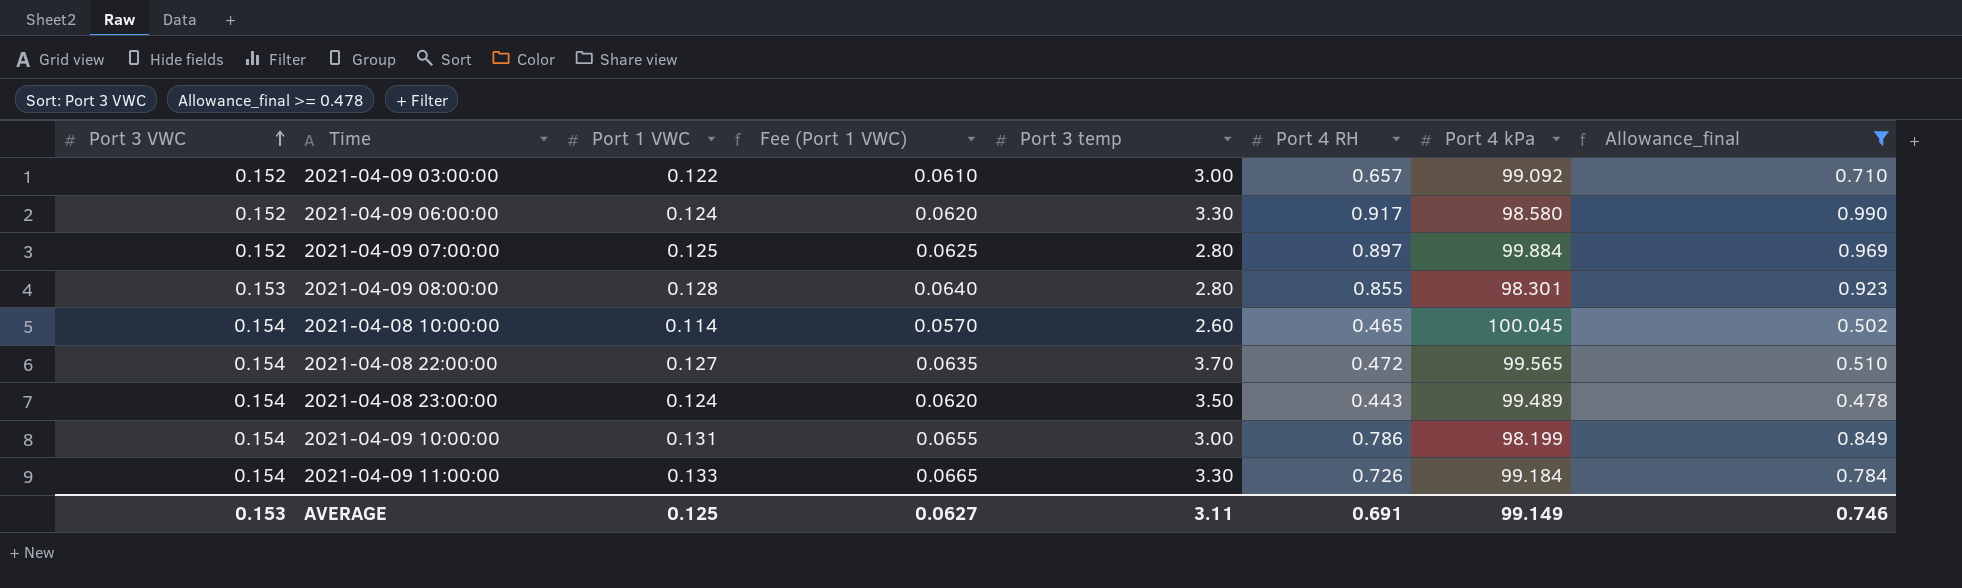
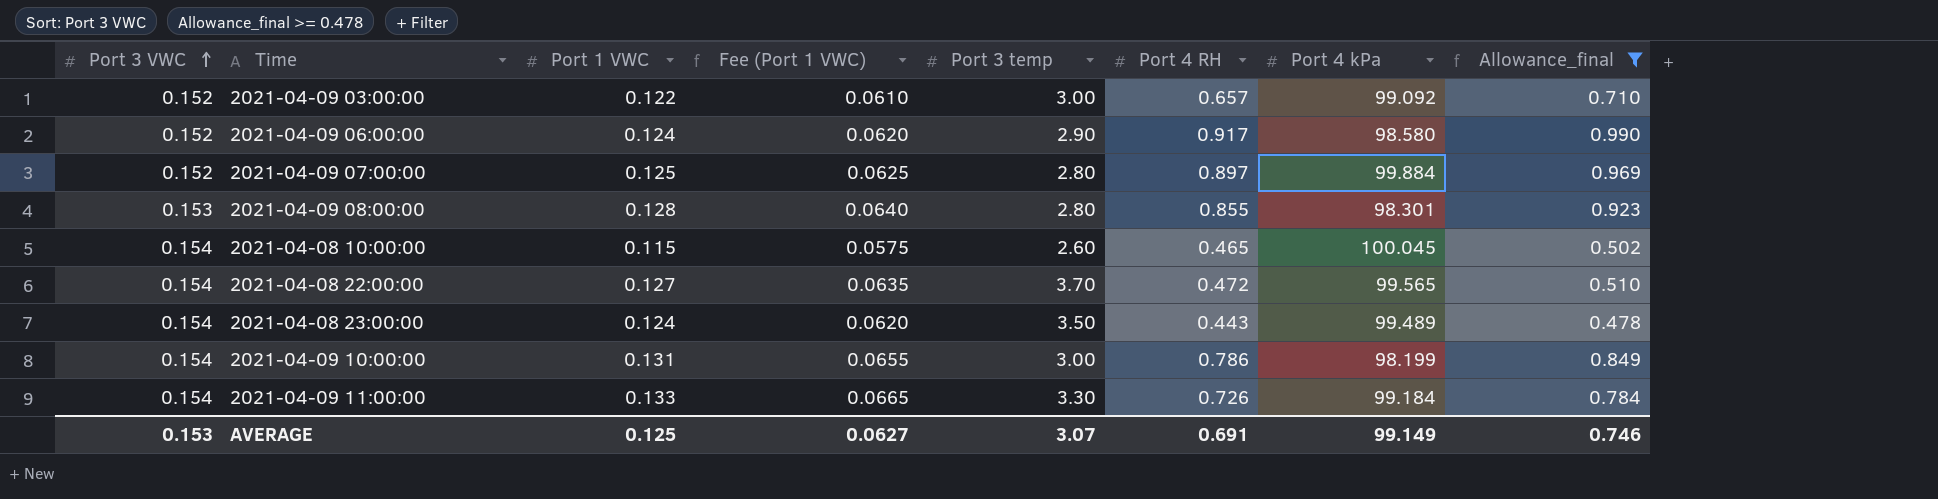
2021-04-09 06:00:00 | Port 3 temp: 3.30 -> 2.90
2021-04-08 10:00:00 | Port 1 VWC: 0.114 -> 0.115
2021-04-08 10:00:00 | Fee (Port 1 VWC): 0.0570 -> 0.0575
AVERAGE | Port 3 temp: 3.11 -> 3.07

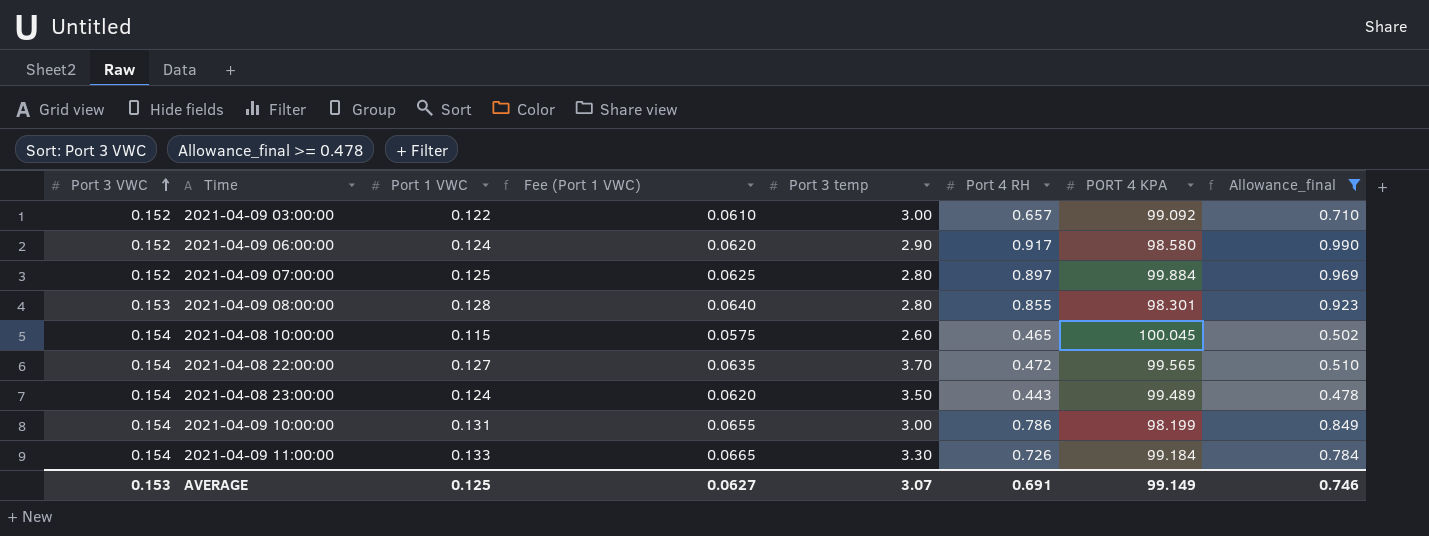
column name: Port 4 kPa -> PORT 4 KPA

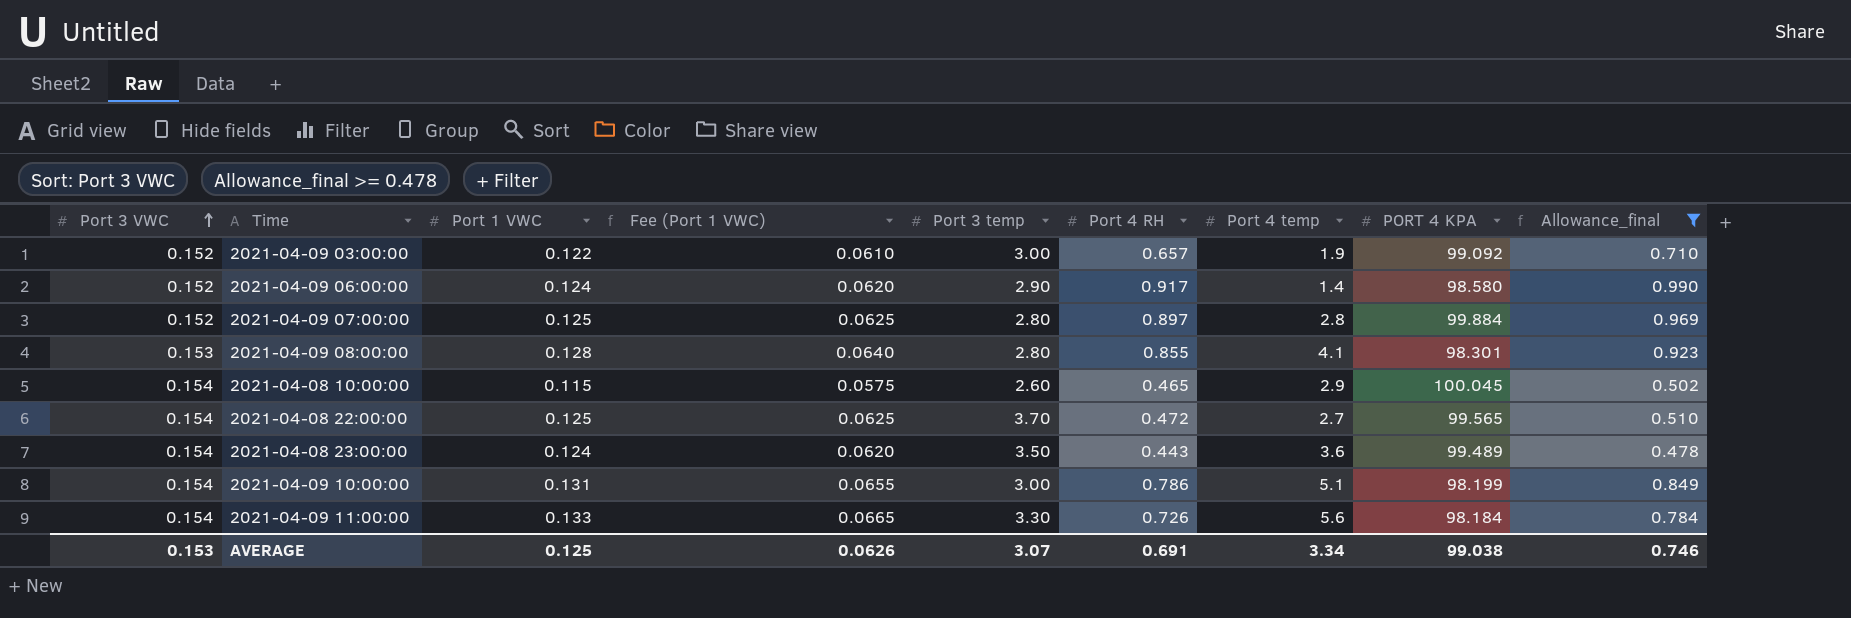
column Port 4 temp | position: none -> 7
2021-04-08 22:00:00 | Port 1 VWC: 0.127 -> 0.125
2021-04-08 22:00:00 | Fee (Port 1 VWC): 0.0635 -> 0.0625
2021-04-09 11:00:00 | PORT 4 KPA: 99.184 -> 98.184
AVERAGE | Fee (Port 1 VWC): 0.0627 -> 0.0626
AVERAGE | PORT 4 KPA: 99.149 -> 99.038

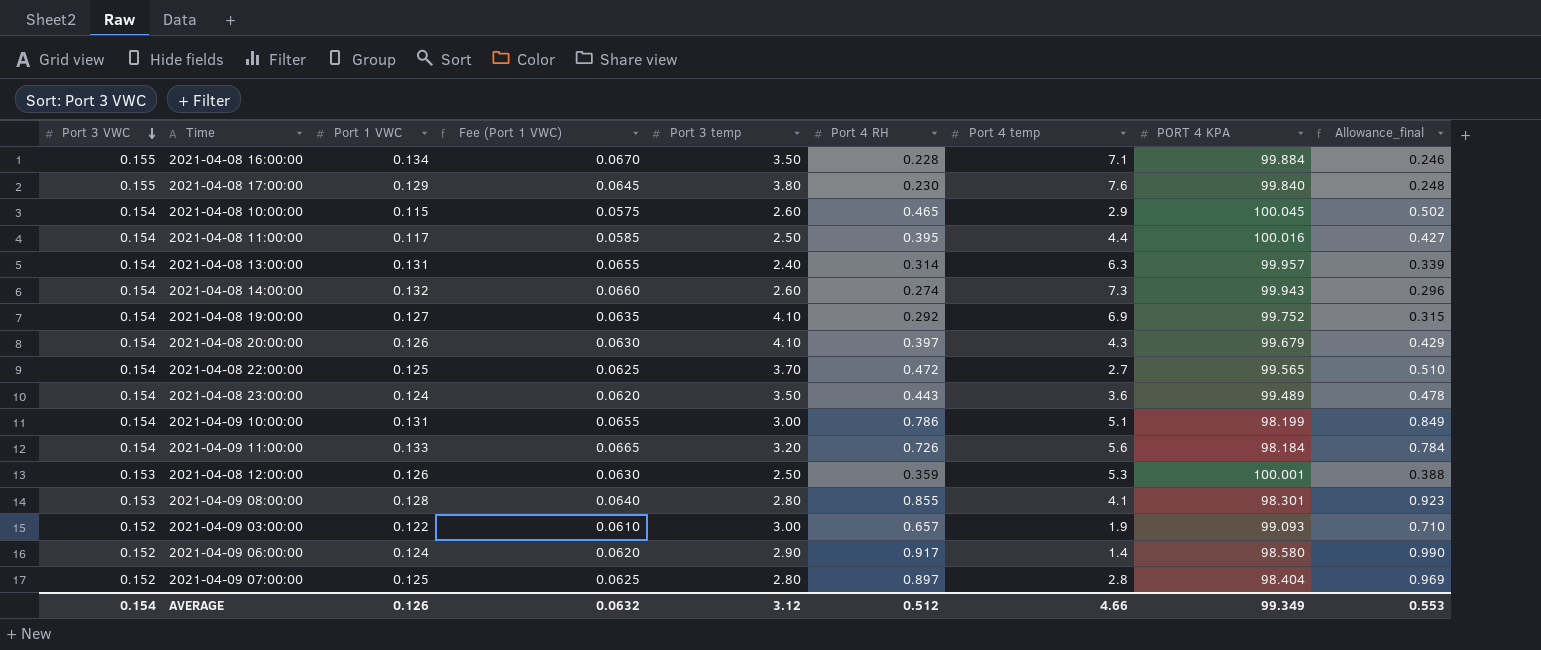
filter: Allowance_final >= 0.478 -> none
row order: Port 3 VWC ascending -> Port 3 VWC descending
2021-04-09 11:00:00 | Port 3 temp: 3.30 -> 3.20
2021-04-09 03:00:00 | PORT 4 KPA: 99.092 -> 99.093
2021-04-09 07:00:00 | PORT 4 KPA: 99.884 -> 98.404
AVERAGE | Port 3 VWC: 0.153 -> 0.154
AVERAGE | Port 1 VWC: 0.125 -> 0.126
AVERAGE | Fee (Port 1 VWC): 0.0626 -> 0.0632
AVERAGE | Port 3 temp: 3.07 -> 3.12
AVERAGE | Port 4 RH: 0.691 -> 0.512
AVERAGE | Port 4 temp: 3.34 -> 4.66
AVERAGE | PORT 4 KPA: 99.038 -> 99.349
AVERAGE | Allowance_final: 0.746 -> 0.553

